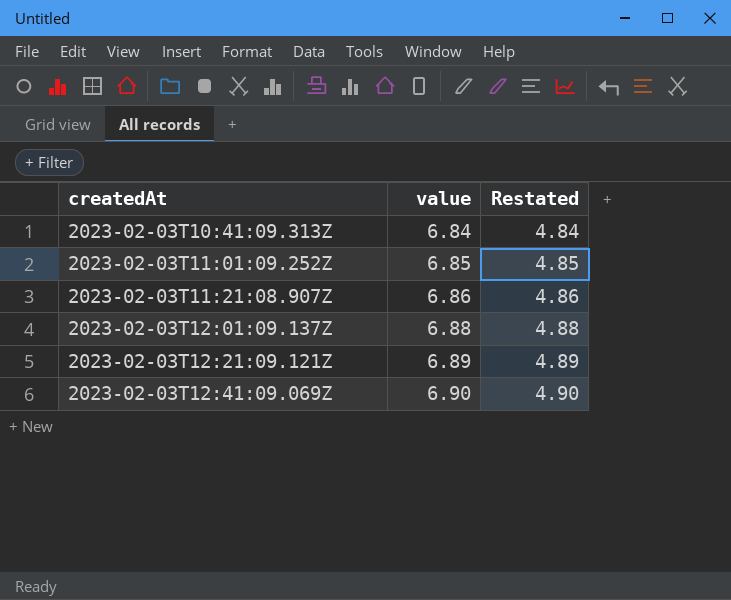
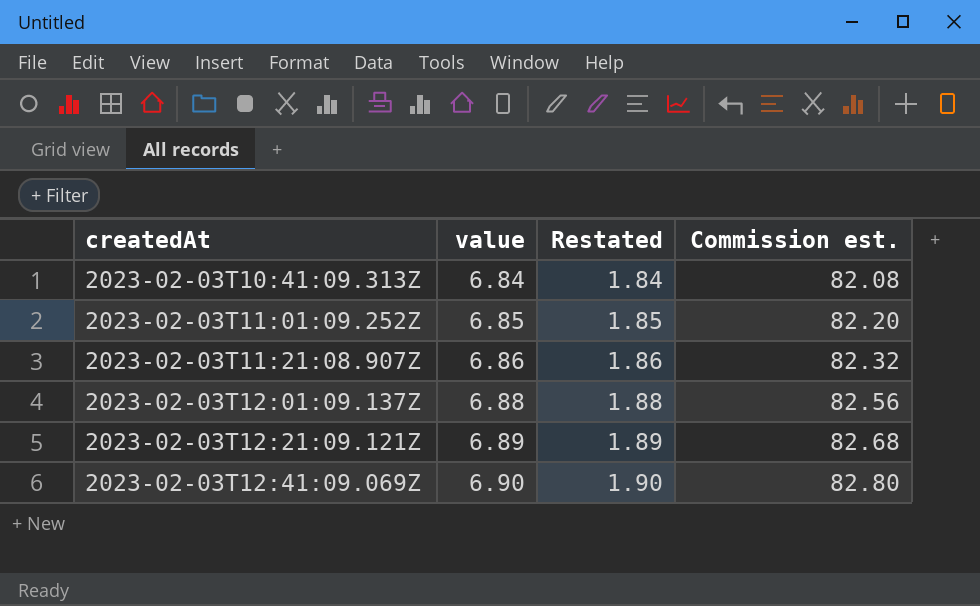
column Restated | formula: [value] - 2 -> [value] - 5
column Commission est. | formula: none -> [value] * 12

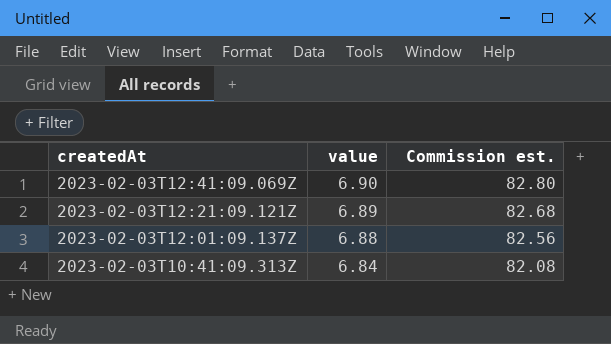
row order: createdAt ascending -> createdAt descending
column Restated | formula: [value] - 5 -> none
row 2023-02-03T11:01:09.252Z: 6.85 | 1.85 | 82.20 -> none
row 2023-02-03T11:21:08.907Z: 6.86 | 1.86 | 82.32 -> none

